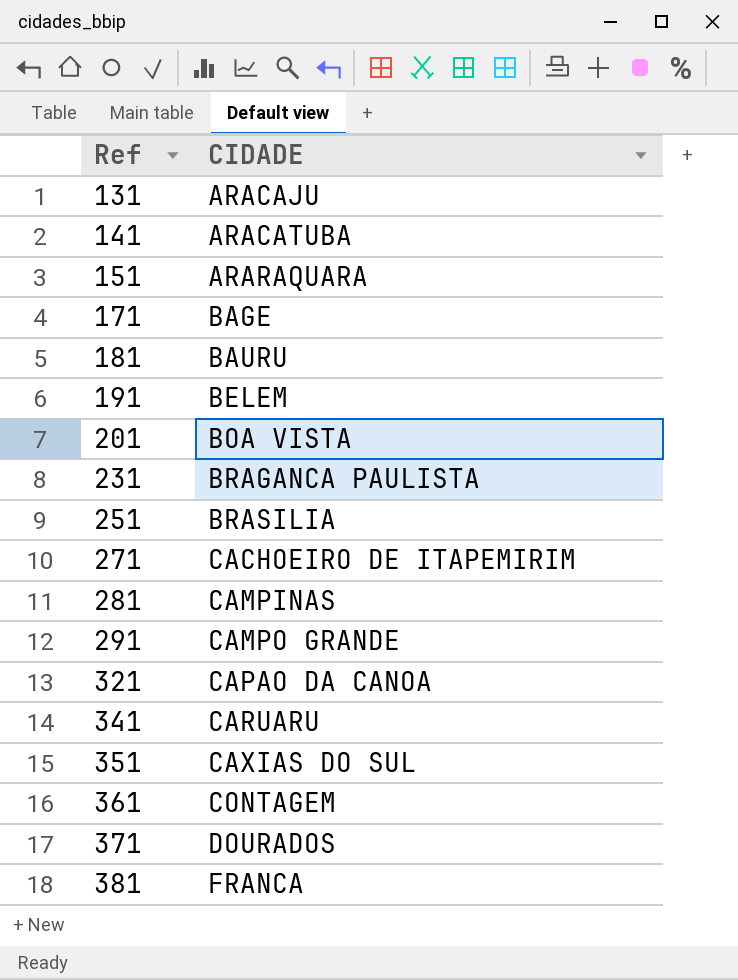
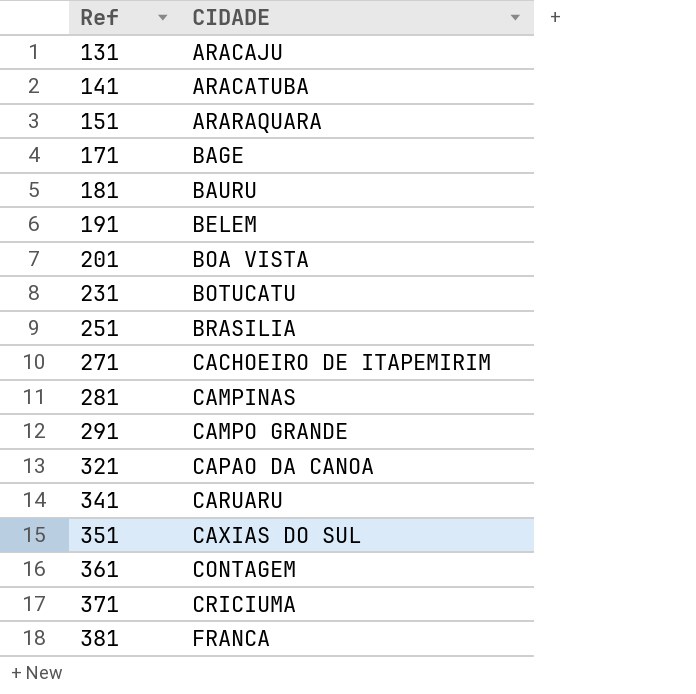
231 | CIDADE: BRAGANCA PAULISTA -> BOTUCATU
371 | CIDADE: DOURADOS -> CRICIUMA

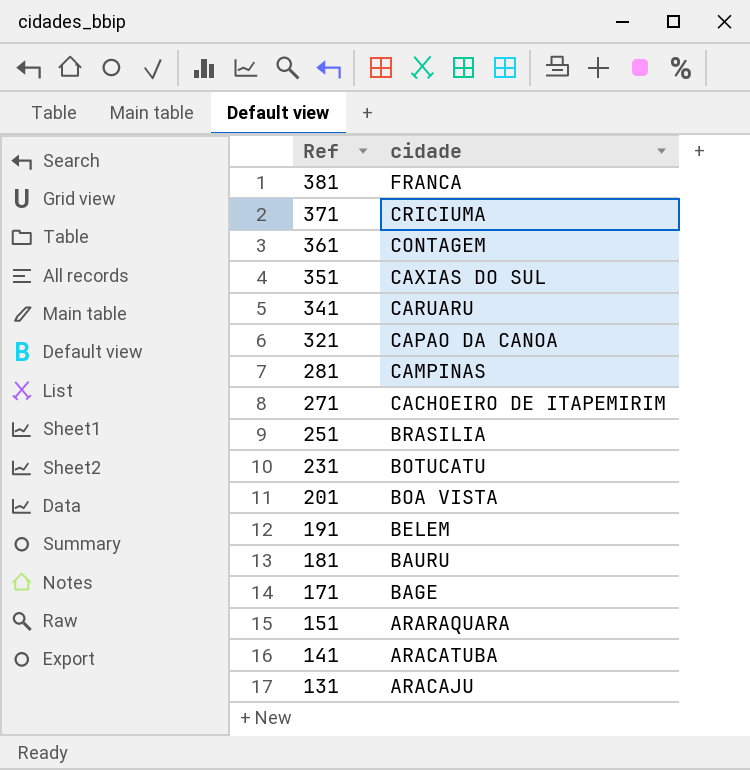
row order: Ref ascending -> Ref descending
column name: CIDADE -> cidade
row 291: CAMPO GRANDE -> none

